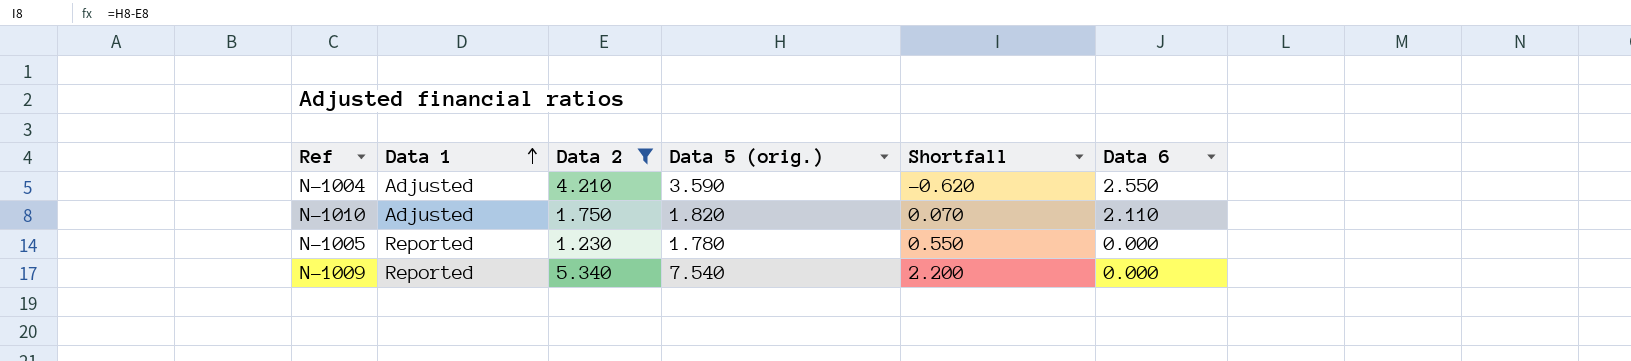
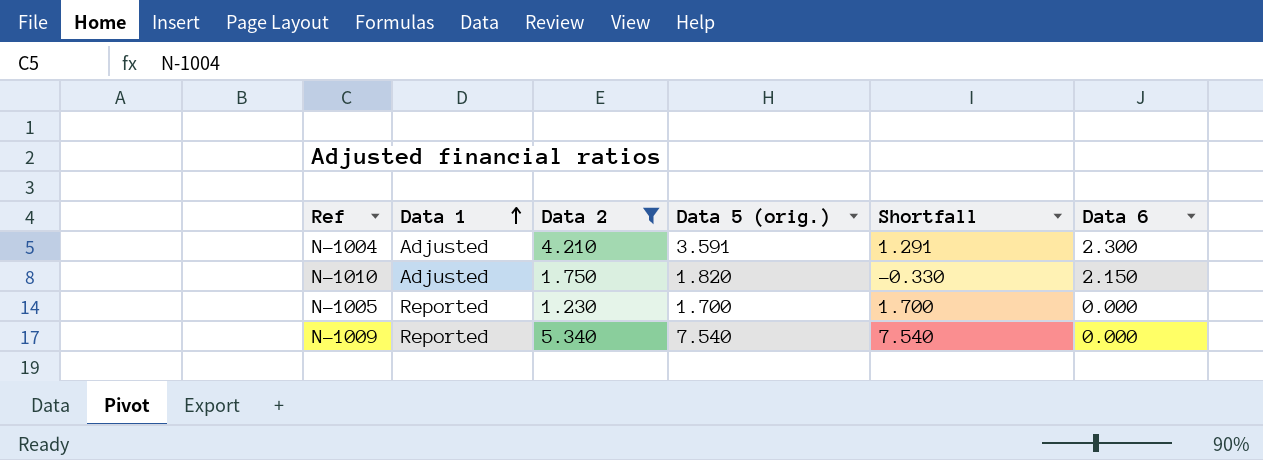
column Shortfall | formula: [Data 5 (orig.)] - [Data 2] -> [Data 5 (orig.)] - [Data 6]
N-1004 | Data 5 (orig.): 3.590 -> 3.591
N-1004 | Data 6: 2.550 -> 2.300
N-1010 | Data 6: 2.110 -> 2.150
N-1005 | Data 5 (orig.): 1.780 -> 1.700

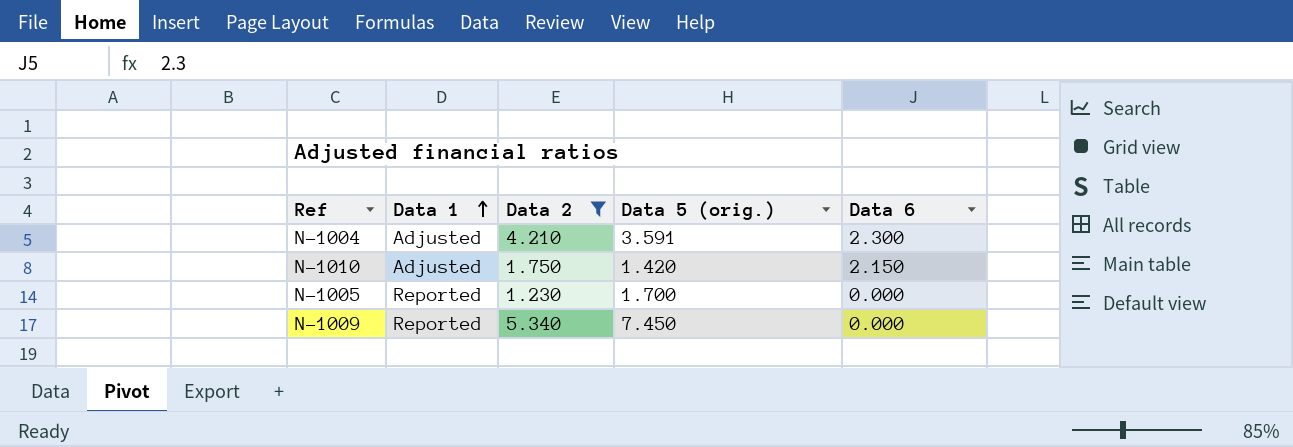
column Shortfall | formula: [Data 5 (orig.)] - [Data 6] -> none
N-1010 | Data 5 (orig.): 1.820 -> 1.420
N-1009 | Data 5 (orig.): 7.540 -> 7.450

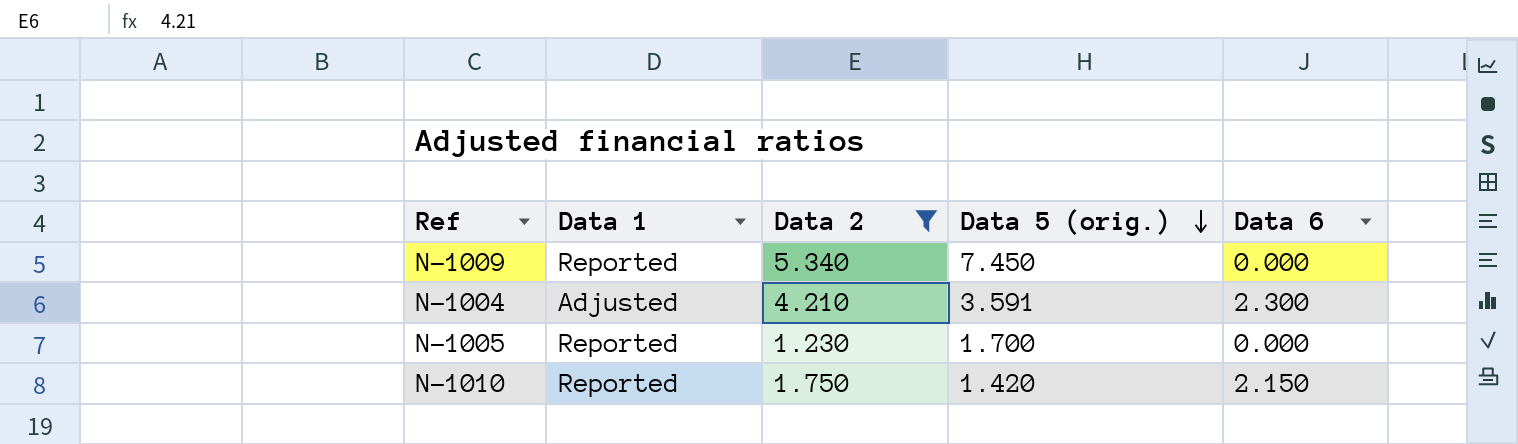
row order: Data 1 ascending -> Data 5 (orig.) descending
N-1010 | Data 1: Adjusted -> Reported

